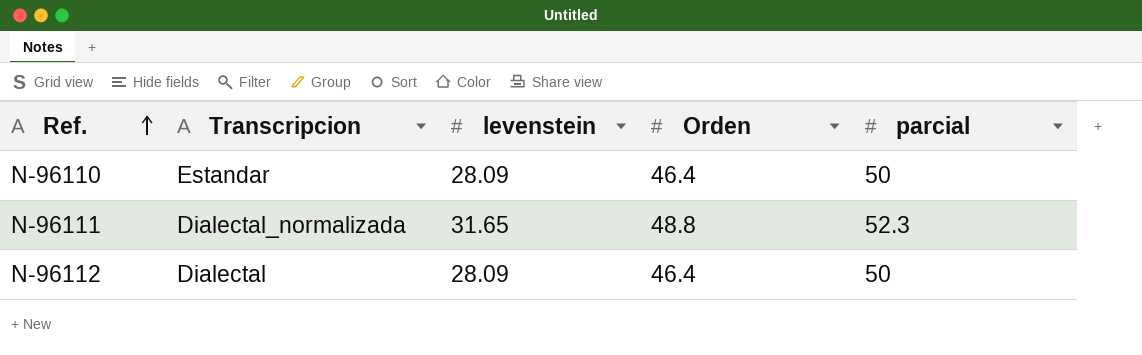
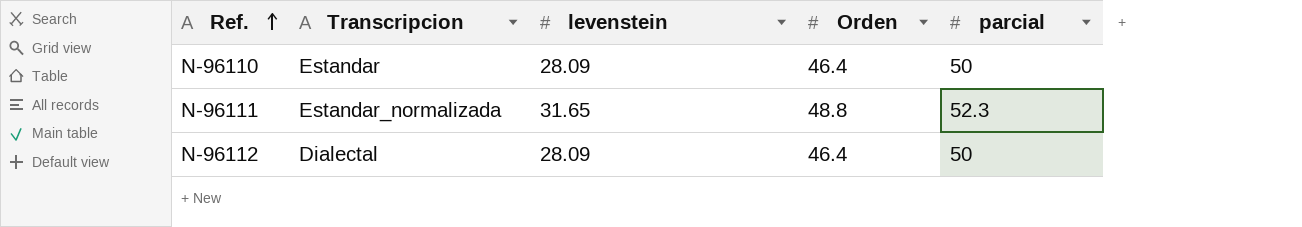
N-96111 | Transcripcion: Dialectal_normalizada -> Estandar_normalizada

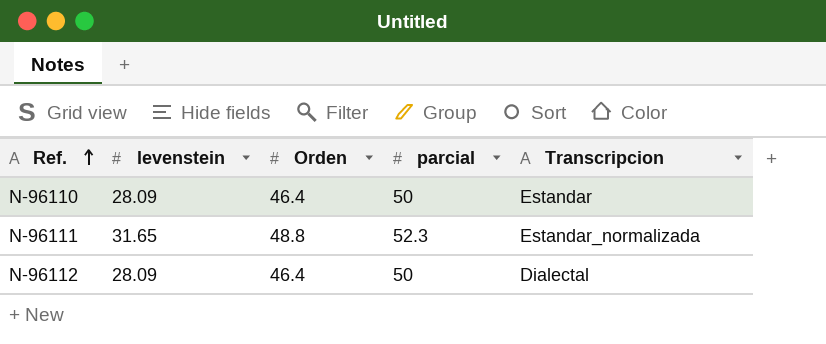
column Transcripcion | position: 2 -> 5

